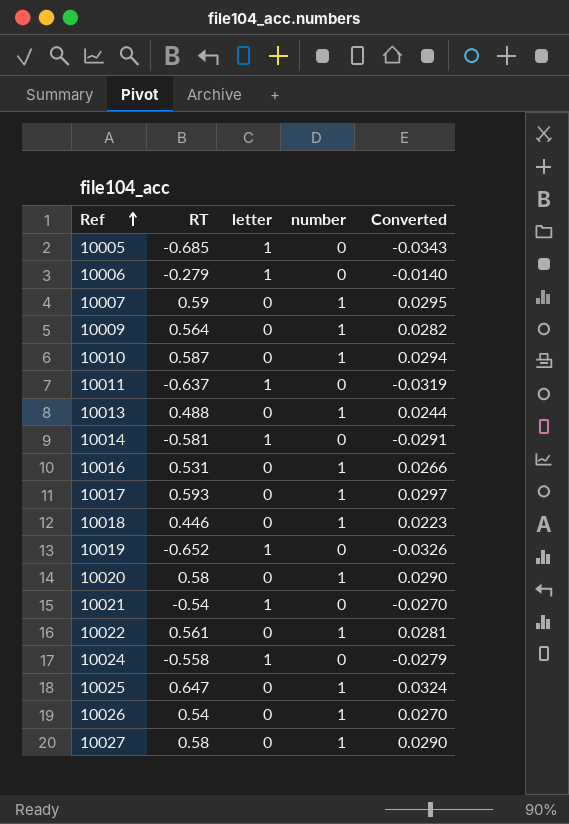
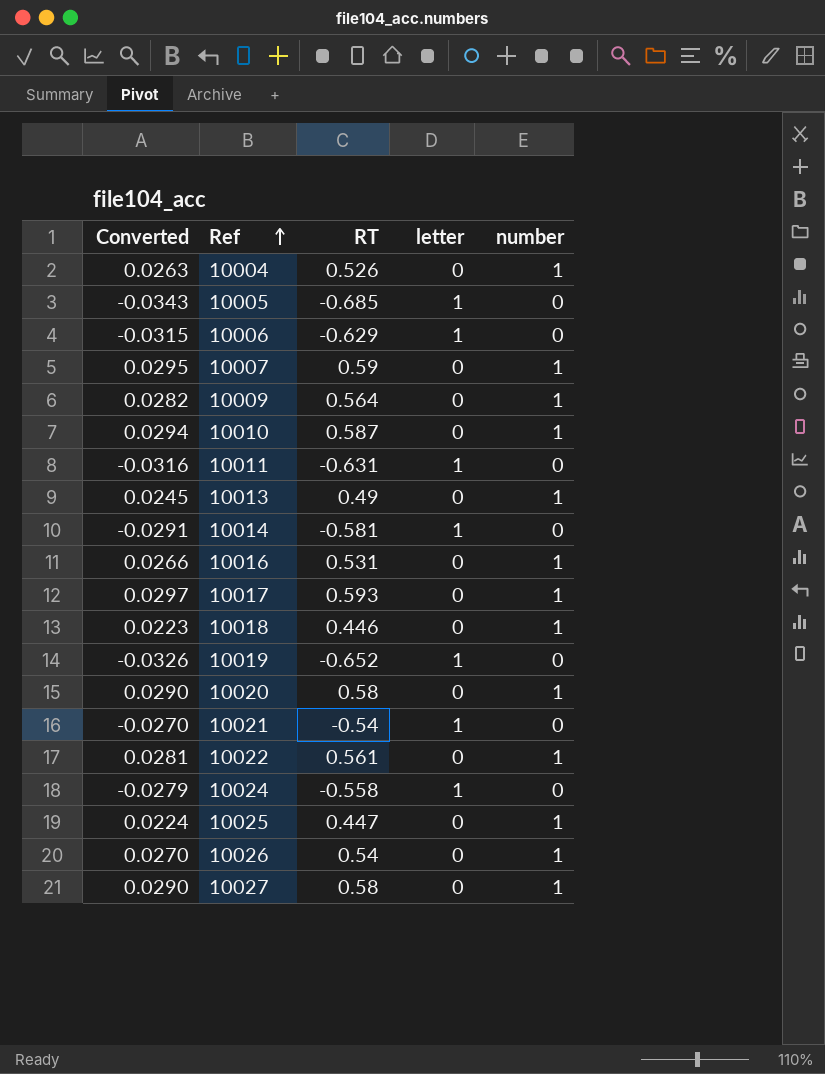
column Converted | position: 5 -> 1
row 10004: none -> 0.0263 | 0.526 | 0 | 1
10006 | Converted: -0.0140 -> -0.0315
10006 | RT: -0.279 -> -0.629
10011 | Converted: -0.0319 -> -0.0316
10011 | RT: -0.637 -> -0.631
10013 | Converted: 0.0244 -> 0.0245
10013 | RT: 0.488 -> 0.49
10025 | Converted: 0.0324 -> 0.0224
10025 | RT: 0.647 -> 0.447

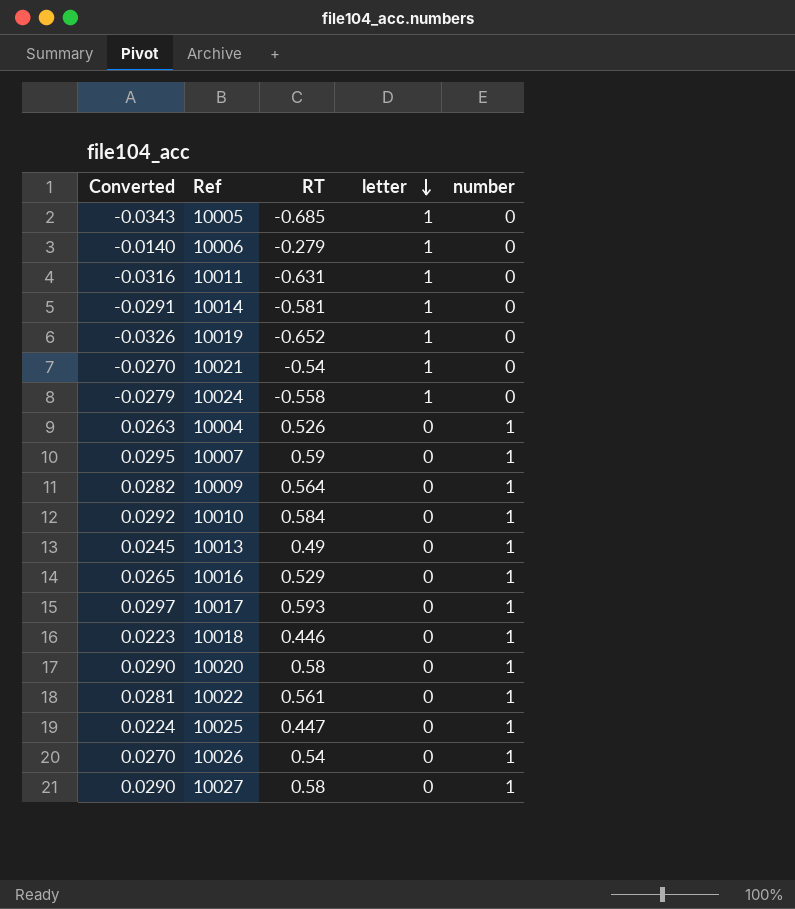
row order: Ref ascending -> letter descending
10006 | Converted: -0.0315 -> -0.0140
10006 | RT: -0.629 -> -0.279
10010 | Converted: 0.0294 -> 0.0292
10010 | RT: 0.587 -> 0.584
10016 | Converted: 0.0266 -> 0.0265
10016 | RT: 0.531 -> 0.529

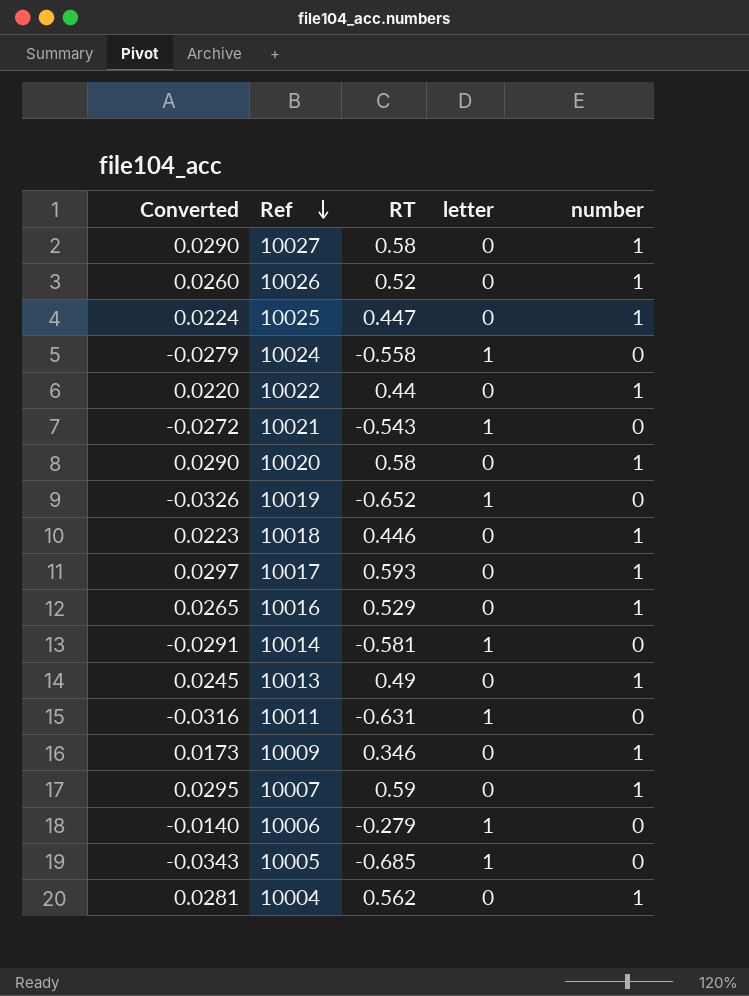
row order: letter descending -> Ref descending
row 10010: 0.0292 | 0.584 | 0 | 1 -> none
10026 | Converted: 0.0270 -> 0.0260
10026 | RT: 0.54 -> 0.52
10022 | Converted: 0.0281 -> 0.0220
10022 | RT: 0.561 -> 0.44
10021 | Converted: -0.0270 -> -0.0272
10021 | RT: -0.54 -> -0.543
10009 | Converted: 0.0282 -> 0.0173
10009 | RT: 0.564 -> 0.346
10004 | Converted: 0.0263 -> 0.0281
10004 | RT: 0.526 -> 0.562

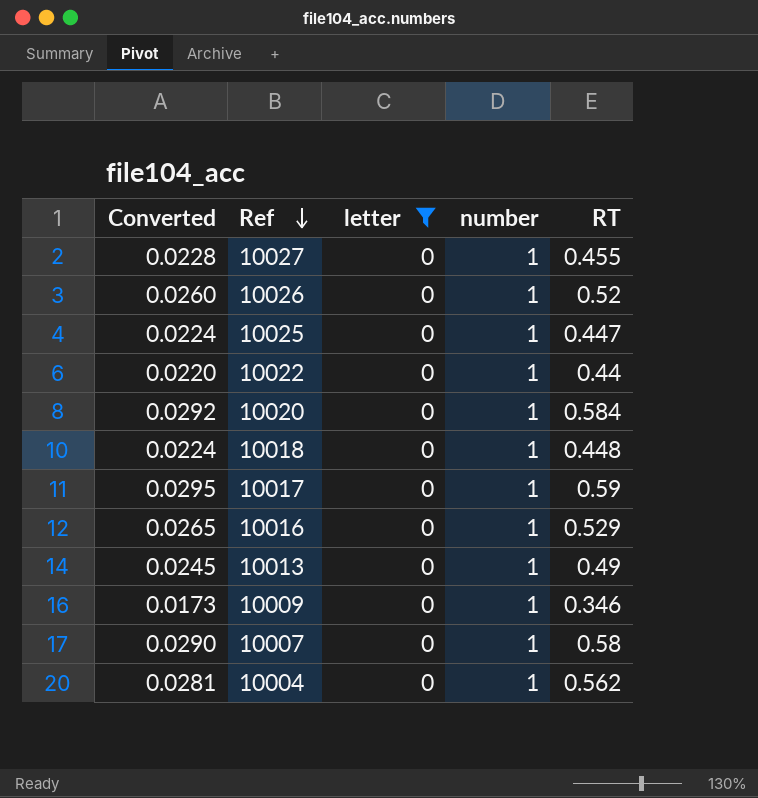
filter: none -> letter = 0
column RT | position: 3 -> 5
10027 | Converted: 0.0290 -> 0.0228
10027 | RT: 0.58 -> 0.455
10020 | Converted: 0.0290 -> 0.0292
10020 | RT: 0.58 -> 0.584
10018 | Converted: 0.0223 -> 0.0224
10018 | RT: 0.446 -> 0.448
10017 | Converted: 0.0297 -> 0.0295
10017 | RT: 0.593 -> 0.59
10007 | Converted: 0.0295 -> 0.0290
10007 | RT: 0.59 -> 0.58

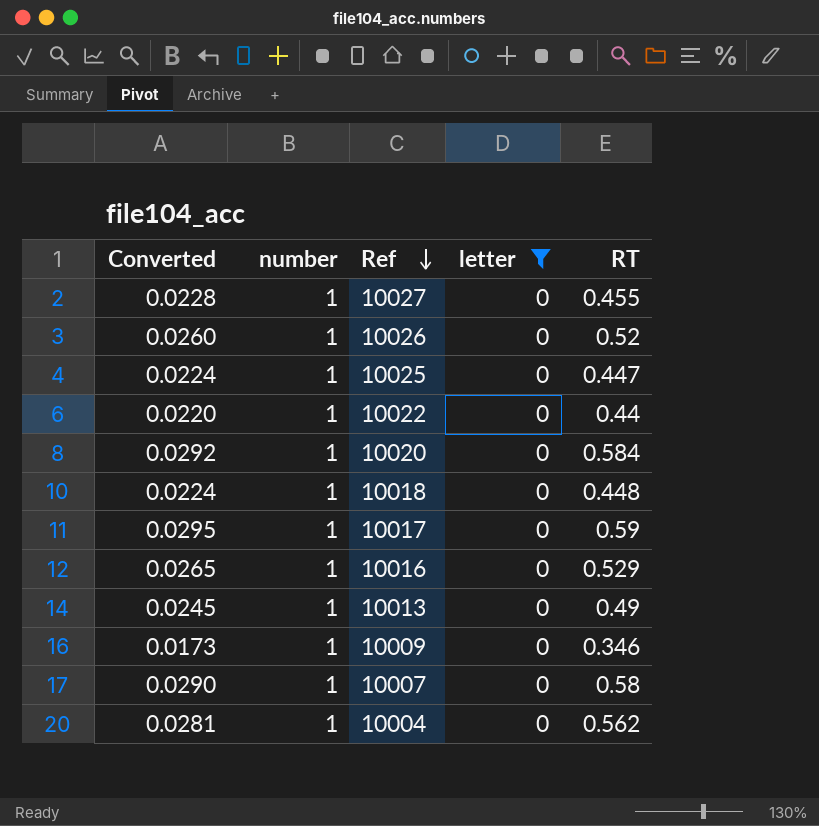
column number | position: 4 -> 2

